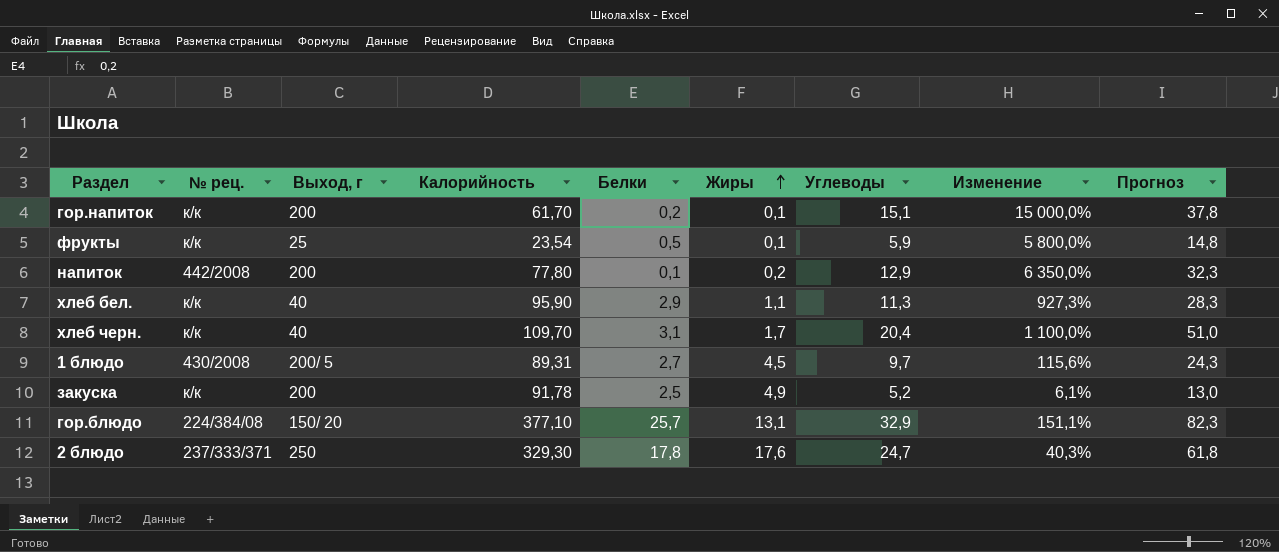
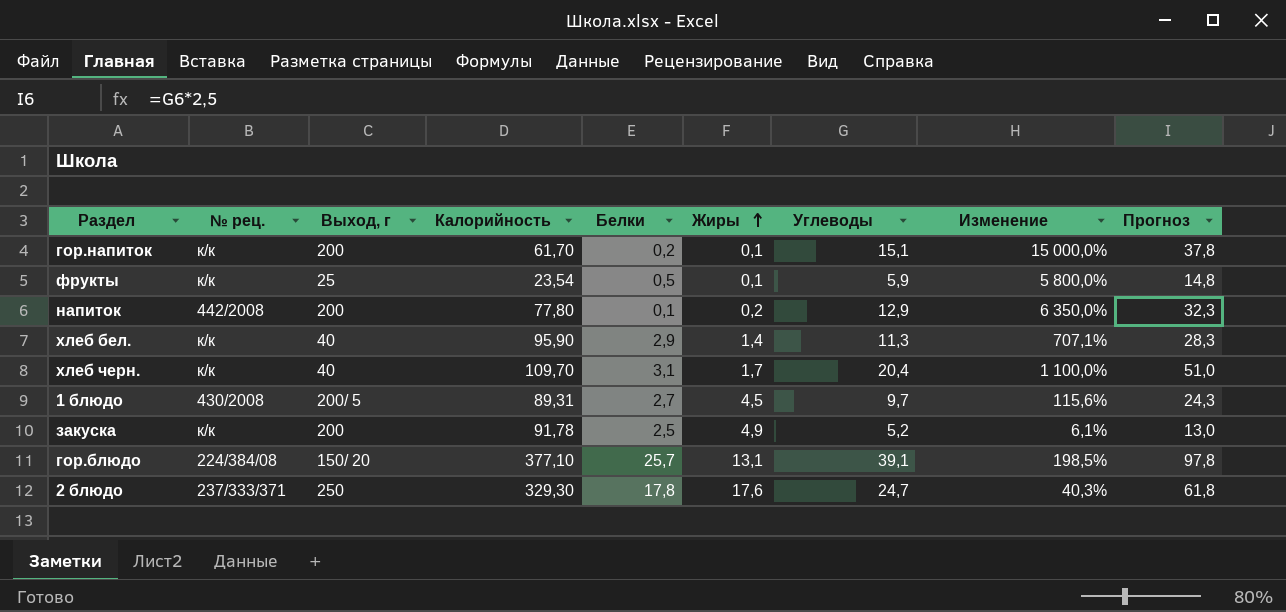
хлеб бел. | Жиры: 1,1 -> 1,4
хлеб бел. | Изменение: 927,3% -> 707,1%
гор.блюдо | Углеводы: 32,9 -> 39,1
гор.блюдо | Изменение: 151,1% -> 198,5%
гор.блюдо | Прогноз: 82,3 -> 97,8

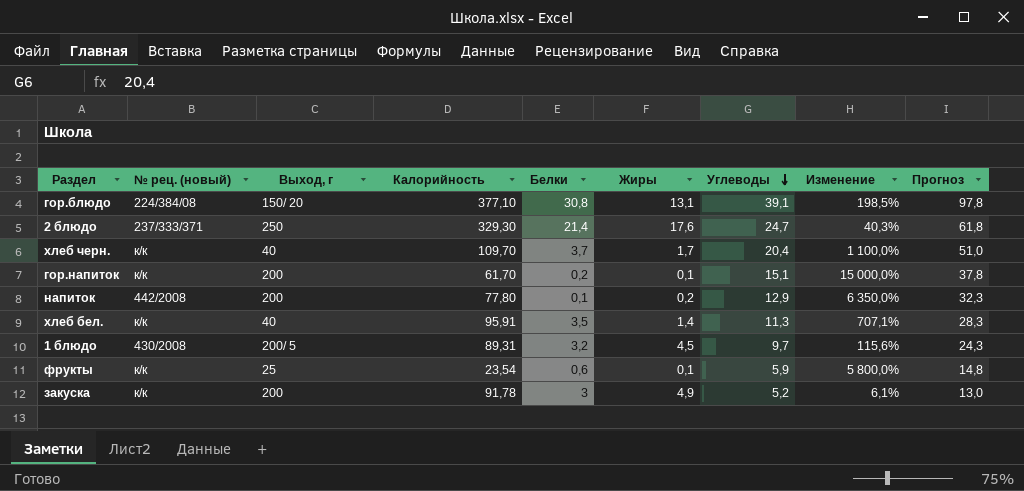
row order: Жиры ascending -> Углеводы descending
column name: № рец. -> № рец. (новый)
гор.блюдо | Белки: 25,7 -> 30,8
2 блюдо | Белки: 17,8 -> 21,4
хлеб черн. | Белки: 3,1 -> 3,7
хлеб бел. | Калорийность: 95,90 -> 95,91
хлеб бел. | Белки: 2,9 -> 3,5
1 блюдо | Белки: 2,7 -> 3,2
фрукты | Белки: 0,5 -> 0,6
закуска | Белки: 2,5 -> 3

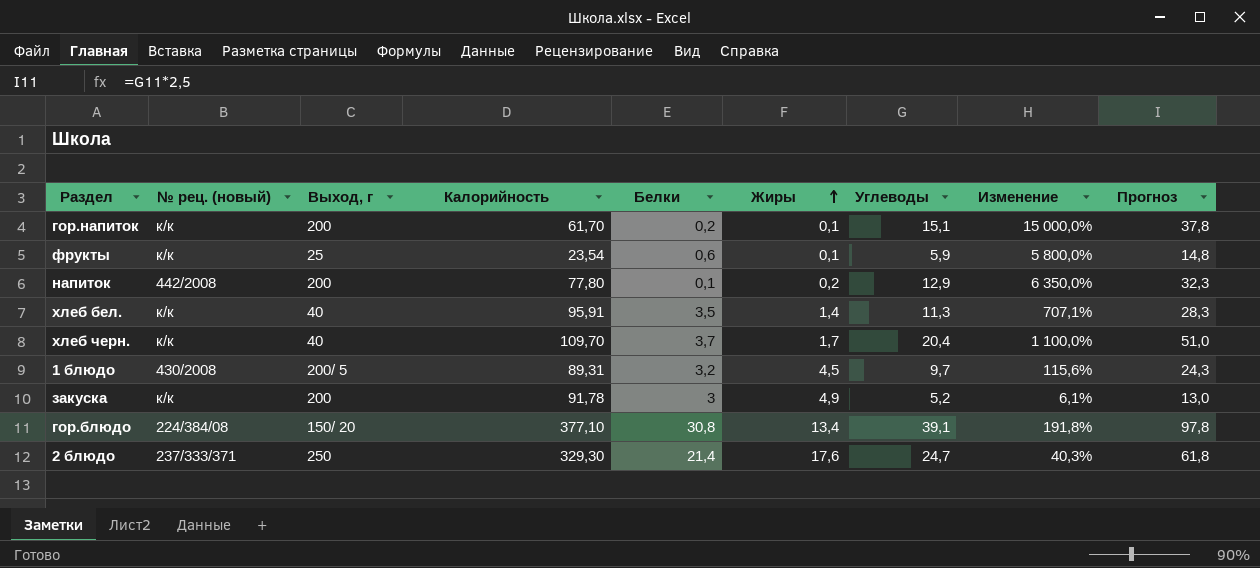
row order: Углеводы descending -> Жиры ascending
гор.блюдо | Жиры: 13,1 -> 13,4
гор.блюдо | Изменение: 198,5% -> 191,8%

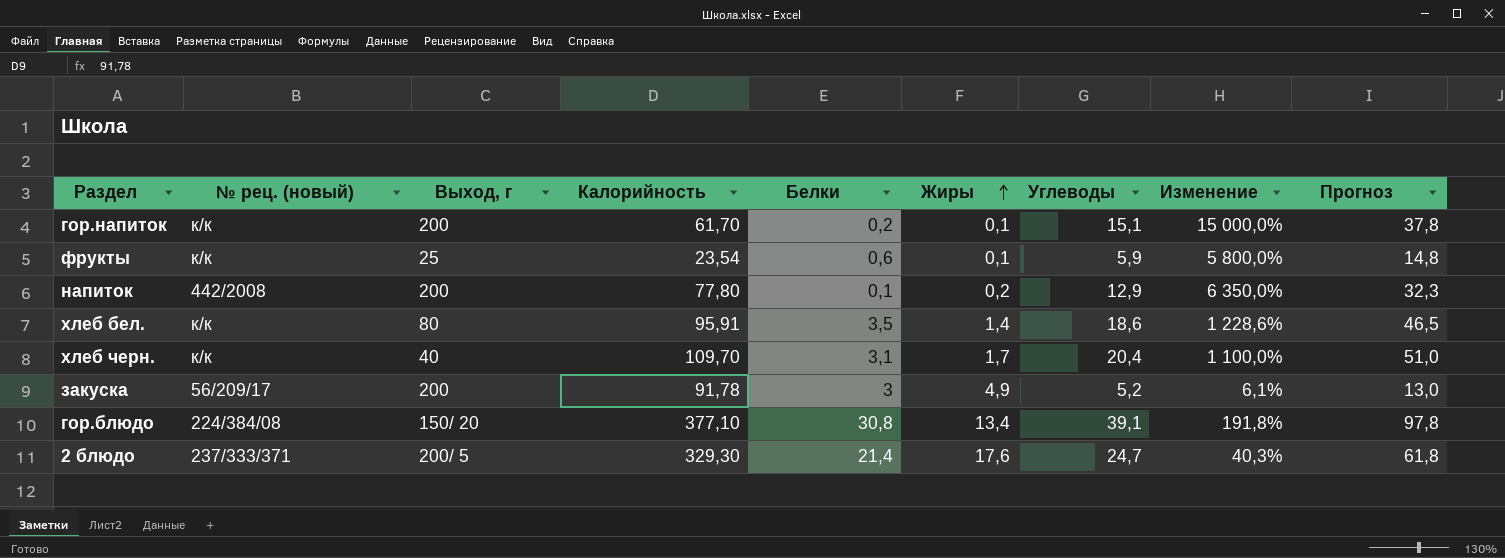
row 1 блюдо: 430/2008 | 200/ 5 | 89,31 | 3,2 | 4,5 | 9,7 | 115,6% | 24,3 -> none
хлеб бел. | Выход, г: 40 -> 80
хлеб бел. | Углеводы: 11,3 -> 18,6
хлеб бел. | Изменение: 707,1% -> 1 228,6%
хлеб бел. | Прогноз: 28,3 -> 46,5
хлеб черн. | Белки: 3,7 -> 3,1
закуска | № рец. (новый): к/к -> 56/209/17
2 блюдо | Выход, г: 250 -> 200/ 5

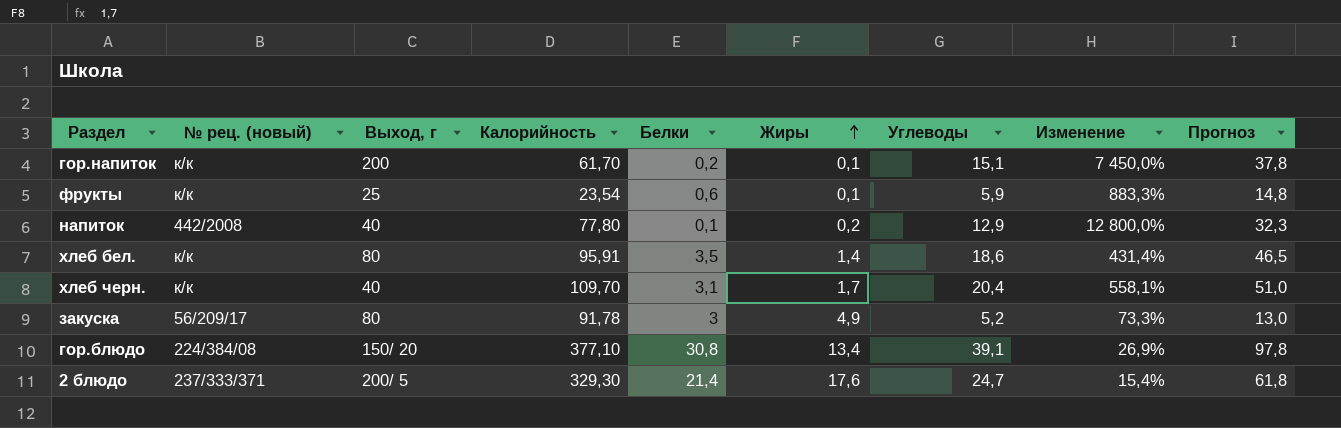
column Изменение | formula: ([Углеводы] - [Жиры]) / [Жиры] -> ([Углеводы] - [Белки]) / [Белки]
напиток | Выход, г: 200 -> 40
закуска | Выход, г: 200 -> 80

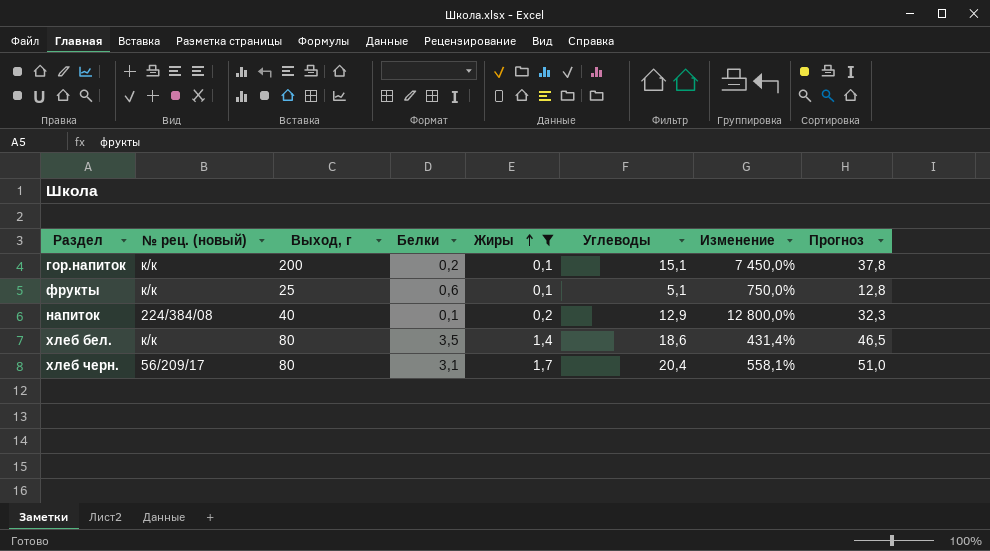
filter: none -> Жиры <= 1,7
column Калорийность | position: 4 -> none
фрукты | Углеводы: 5,9 -> 5,1
фрукты | Изменение: 883,3% -> 750,0%
фрукты | Прогноз: 14,8 -> 12,8
напиток | № рец. (новый): 442/2008 -> 224/384/08
хлеб черн. | № рец. (новый): к/к -> 56/209/17
хлеб черн. | Выход, г: 40 -> 80

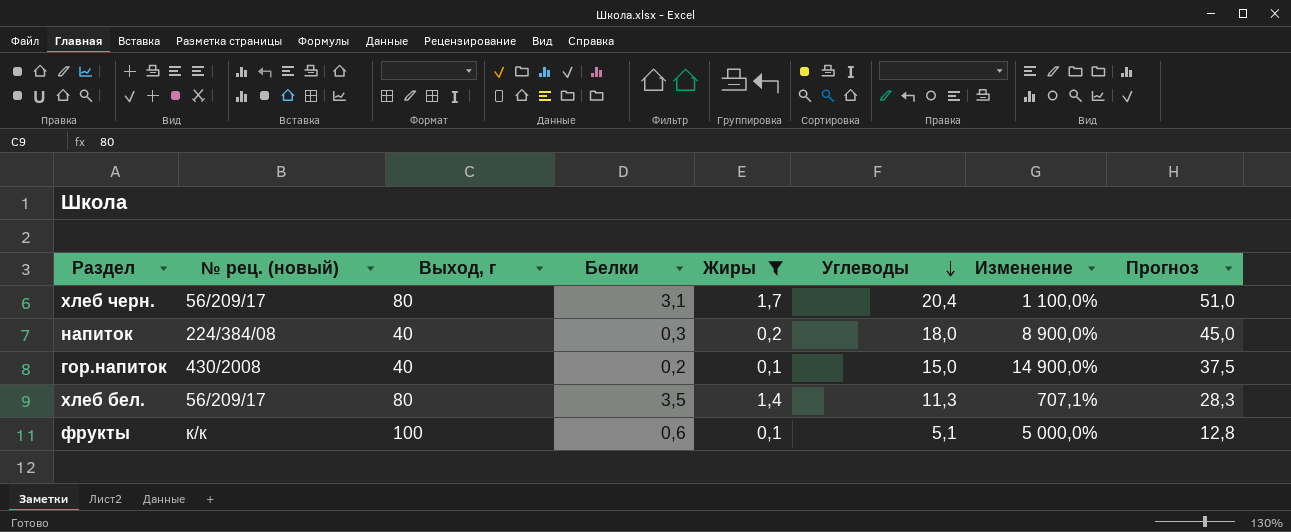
row order: Жиры ascending -> Углеводы descending
column Изменение | formula: ([Углеводы] - [Белки]) / [Белки] -> ([Углеводы] - [Жиры]) / [Жиры]
напиток | Белки: 0,1 -> 0,3
напиток | Углеводы: 12,9 -> 18,0
напиток | Прогноз: 32,3 -> 45,0
гор.напиток | № рец. (новый): к/к -> 430/2008
гор.напиток | Выход, г: 200 -> 40
гор.напиток | Углеводы: 15,1 -> 15,0
гор.напиток | Прогноз: 37,8 -> 37,5
хлеб бел. | № рец. (новый): к/к -> 56/209/17
хлеб бел. | Углеводы: 18,6 -> 11,3
хлеб бел. | Прогноз: 46,5 -> 28,3
фрукты | Выход, г: 25 -> 100

